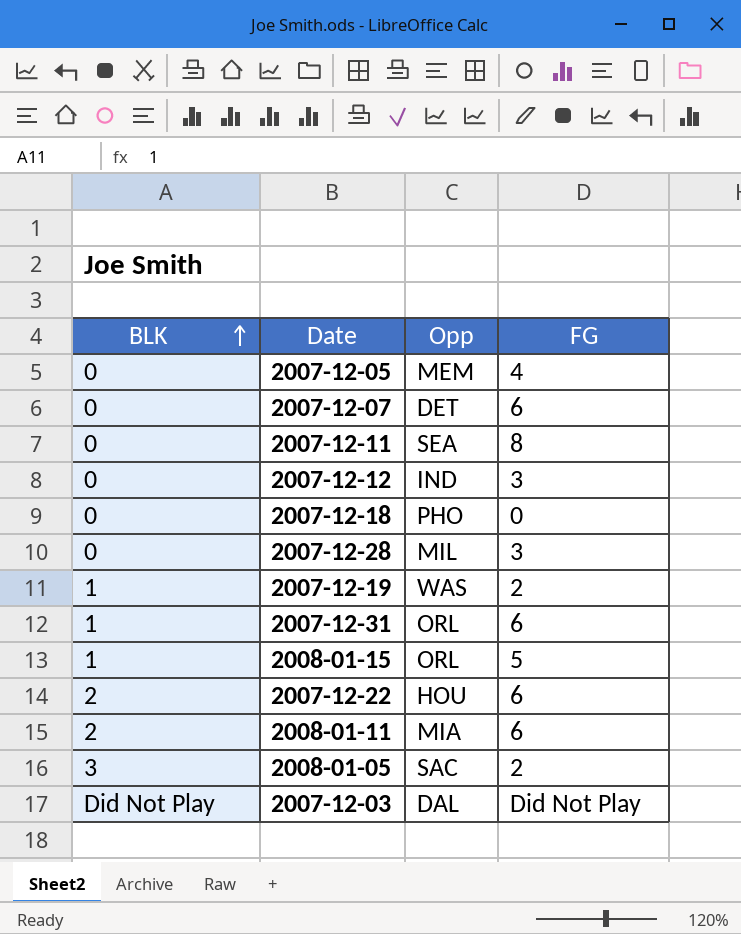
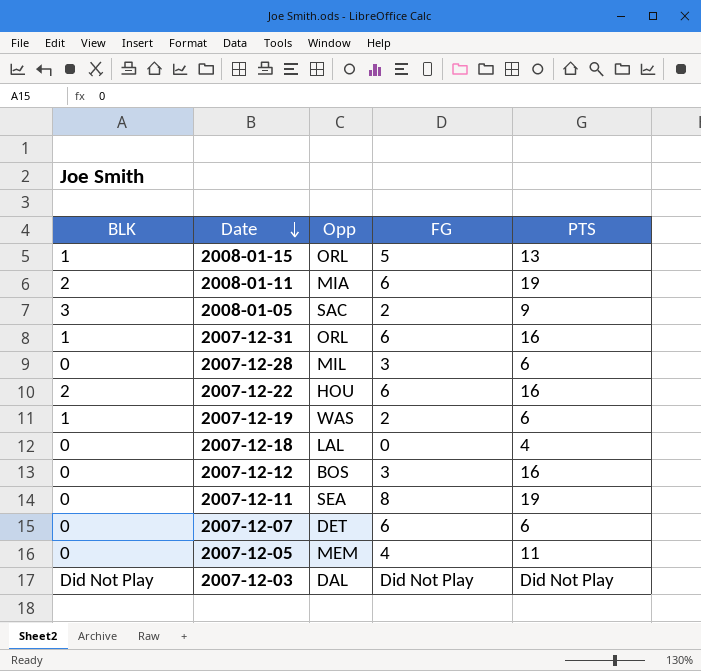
row order: BLK ascending -> Date descending
column PTS | position: none -> 5
2007-12-18 | Opp: PHO -> LAL
2007-12-12 | Opp: IND -> BOS

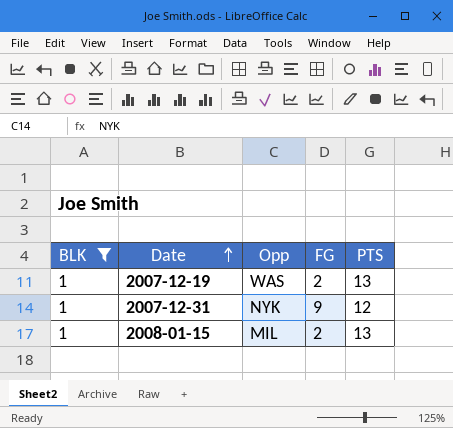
filter: none -> BLK = 1
row order: Date descending -> Date ascending
2007-12-19 | PTS: 6 -> 13
2007-12-31 | Opp: ORL -> NYK
2007-12-31 | FG: 6 -> 9
2007-12-31 | PTS: 16 -> 12
2008-01-15 | Opp: ORL -> MIL
2008-01-15 | FG: 5 -> 2

